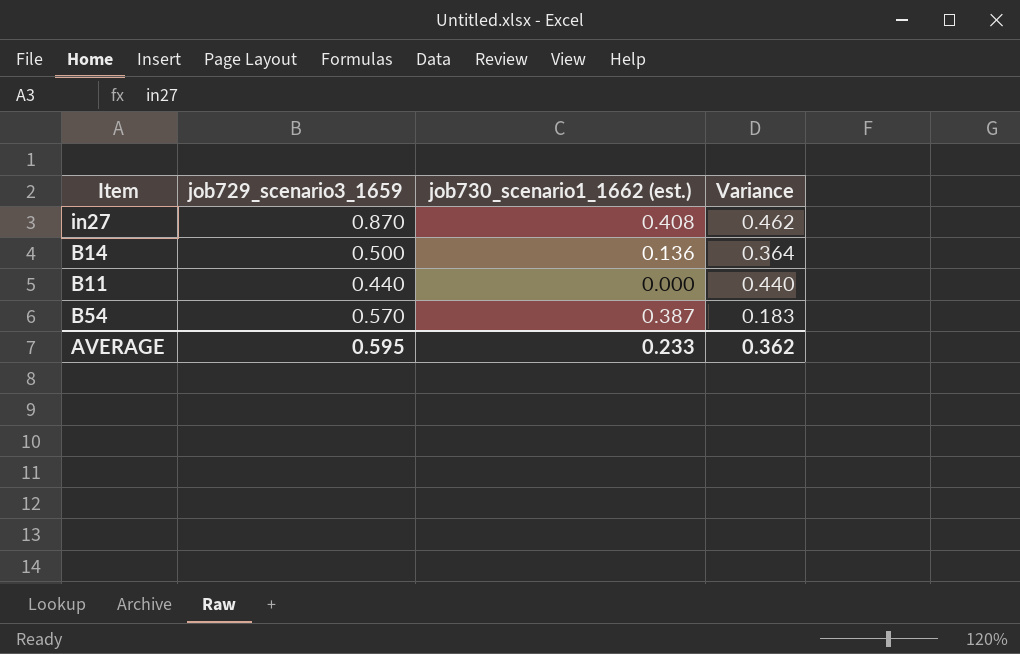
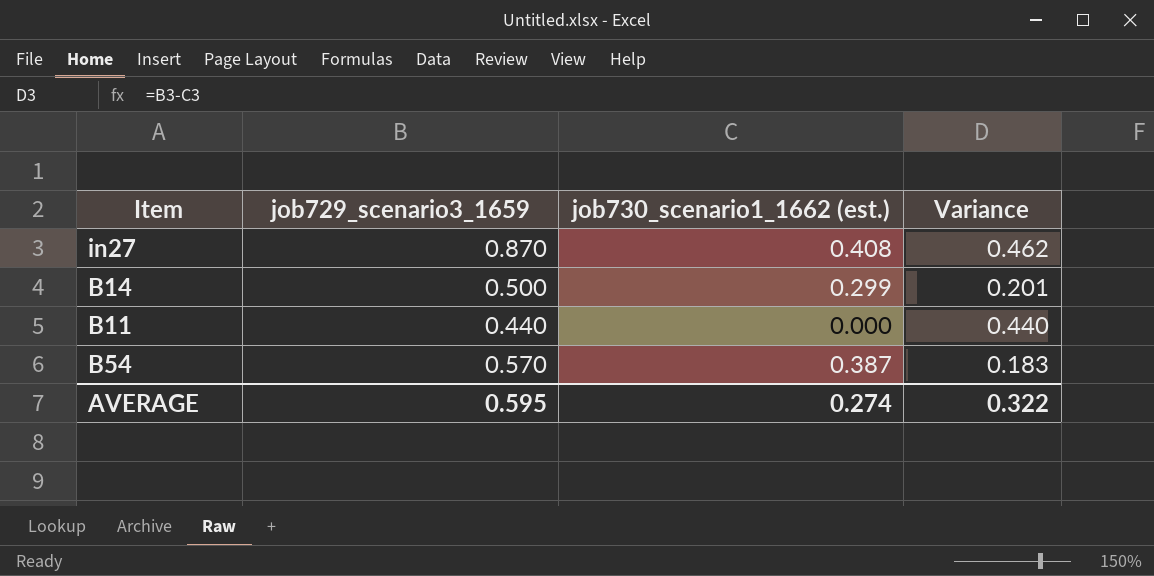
B14 | job730_scenario1_1662 (est.): 0.136 -> 0.299
B14 | Variance: 0.364 -> 0.201
AVERAGE | job730_scenario1_1662 (est.): 0.233 -> 0.274
AVERAGE | Variance: 0.362 -> 0.322

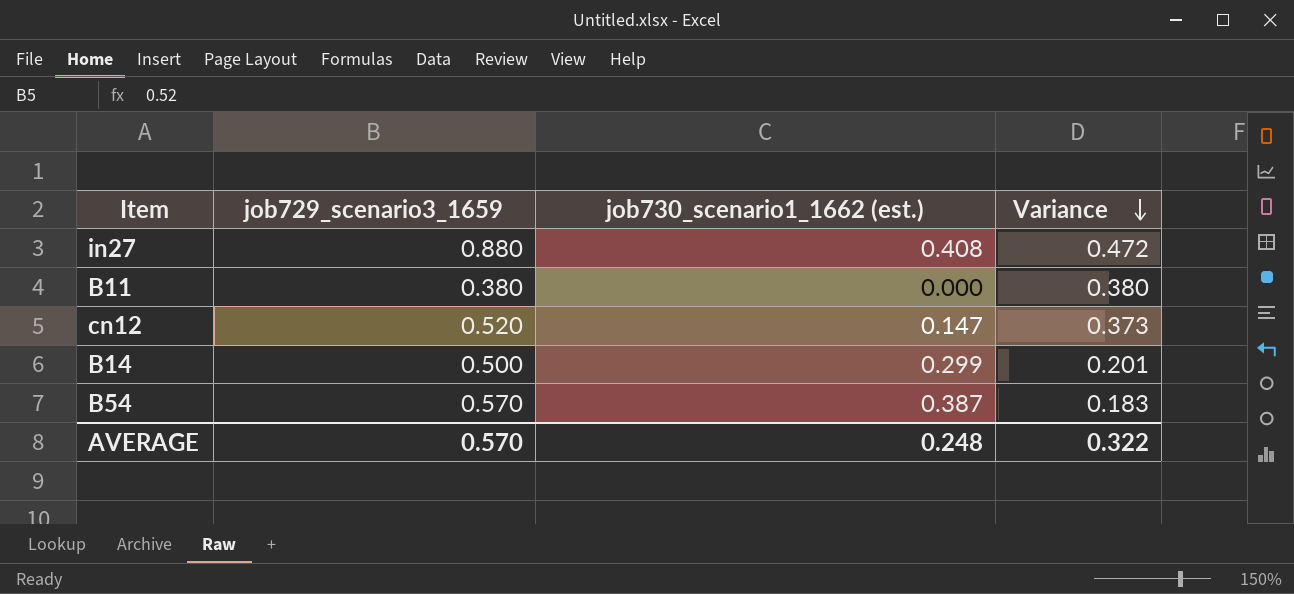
row order: none -> Variance descending
in27 | job729_scenario3_1659: 0.870 -> 0.880
in27 | Variance: 0.462 -> 0.472
B11 | job729_scenario3_1659: 0.440 -> 0.380
B11 | Variance: 0.440 -> 0.380
row cn12: none -> 0.520 | 0.147 | 0.373
AVERAGE | job729_scenario3_1659: 0.595 -> 0.570
AVERAGE | job730_scenario1_1662 (est.): 0.274 -> 0.248

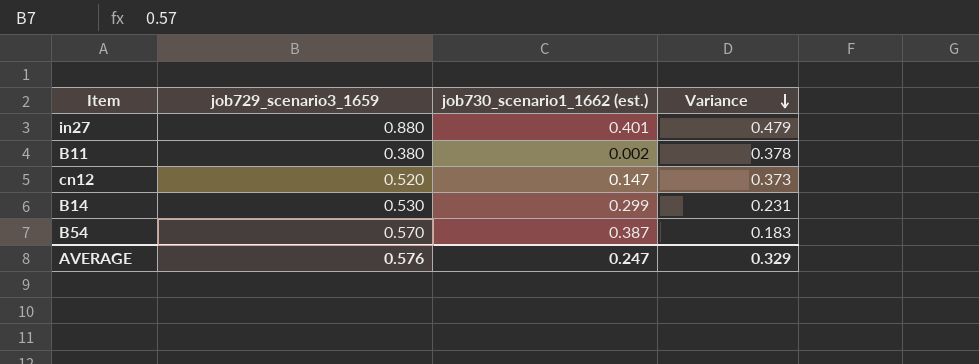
in27 | job730_scenario1_1662 (est.): 0.408 -> 0.401
in27 | Variance: 0.472 -> 0.479
B11 | job730_scenario1_1662 (est.): 0.000 -> 0.002
B11 | Variance: 0.380 -> 0.378
B14 | job729_scenario3_1659: 0.500 -> 0.530
B14 | Variance: 0.201 -> 0.231
AVERAGE | job729_scenario3_1659: 0.570 -> 0.576
AVERAGE | job730_scenario1_1662 (est.): 0.248 -> 0.247
AVERAGE | Variance: 0.322 -> 0.329

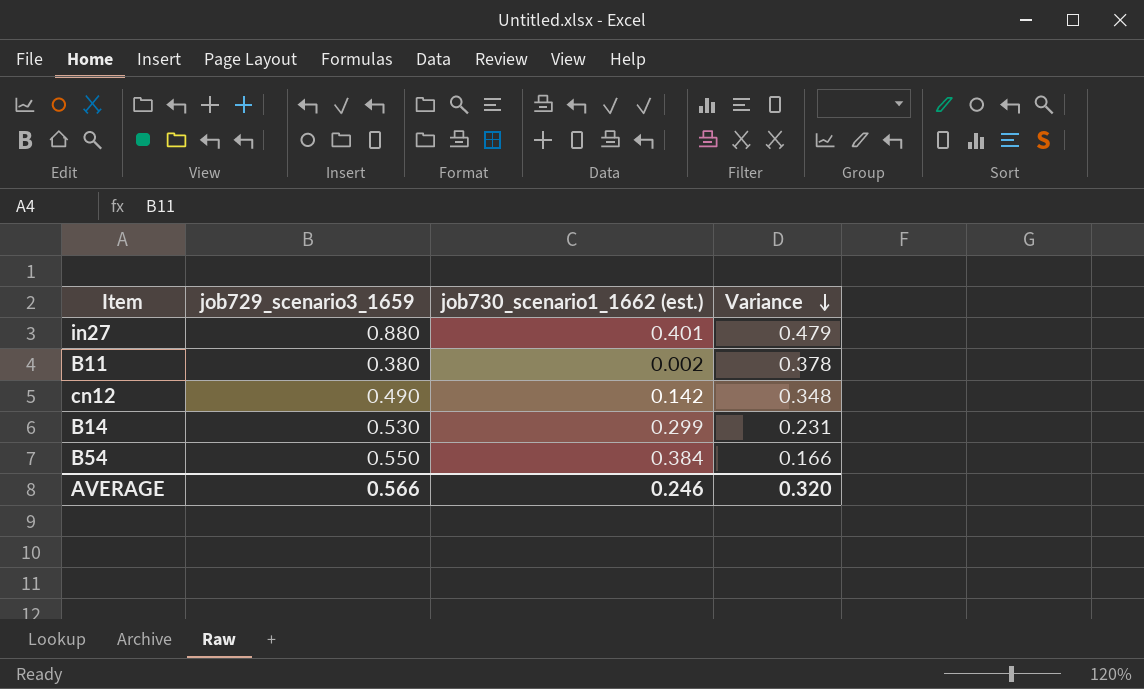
cn12 | job729_scenario3_1659: 0.520 -> 0.490
cn12 | job730_scenario1_1662 (est.): 0.147 -> 0.142
cn12 | Variance: 0.373 -> 0.348
B54 | job729_scenario3_1659: 0.570 -> 0.550
B54 | job730_scenario1_1662 (est.): 0.387 -> 0.384
B54 | Variance: 0.183 -> 0.166
AVERAGE | job729_scenario3_1659: 0.576 -> 0.566
AVERAGE | job730_scenario1_1662 (est.): 0.247 -> 0.246
AVERAGE | Variance: 0.329 -> 0.320

